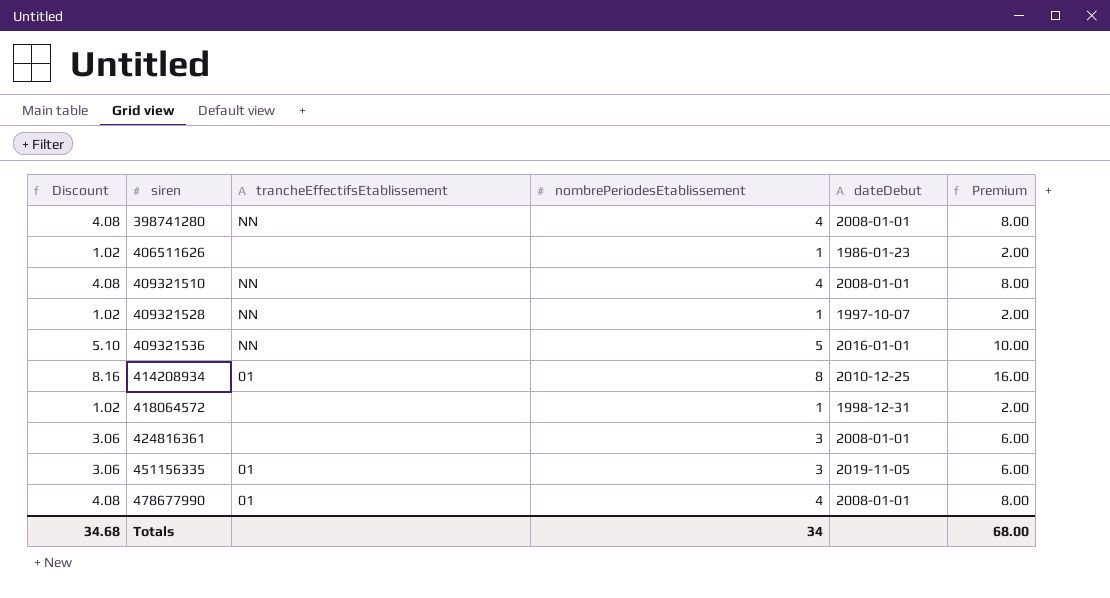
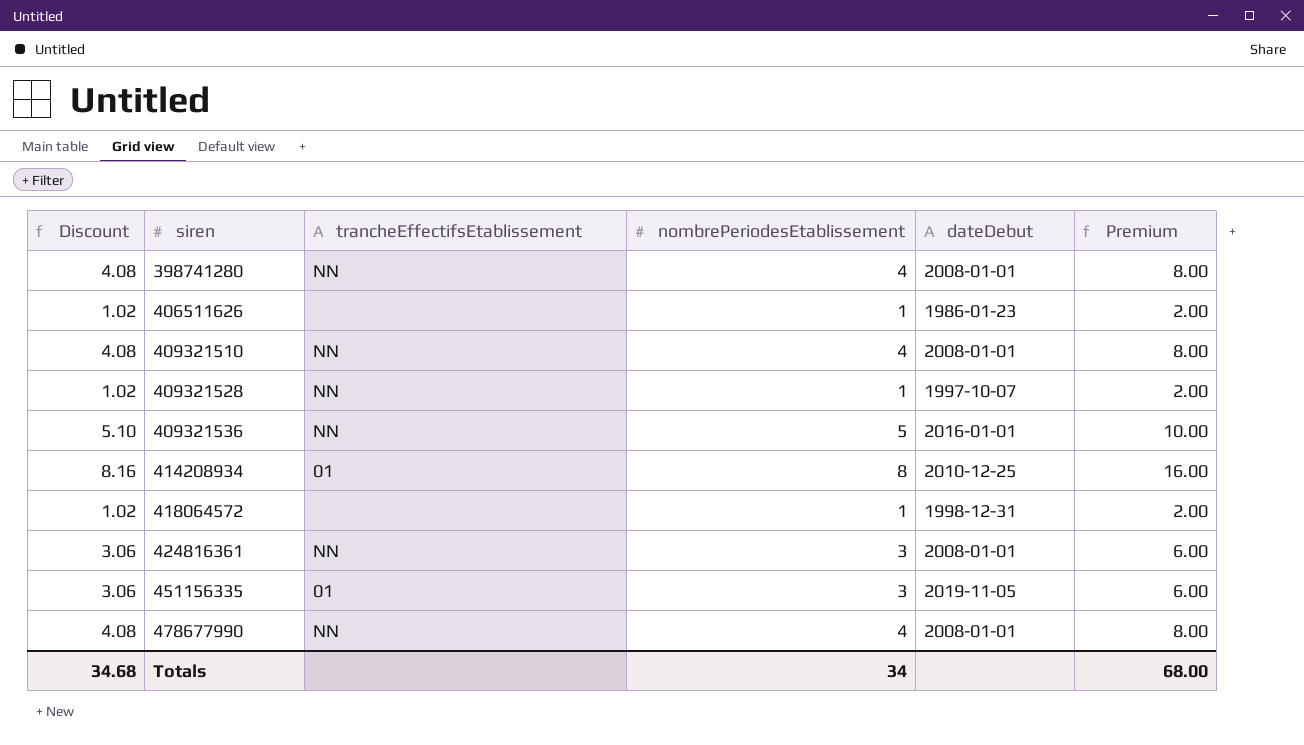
424816361 | trancheEffectifsEtablissement: none -> NN
478677990 | trancheEffectifsEtablissement: 01 -> NN

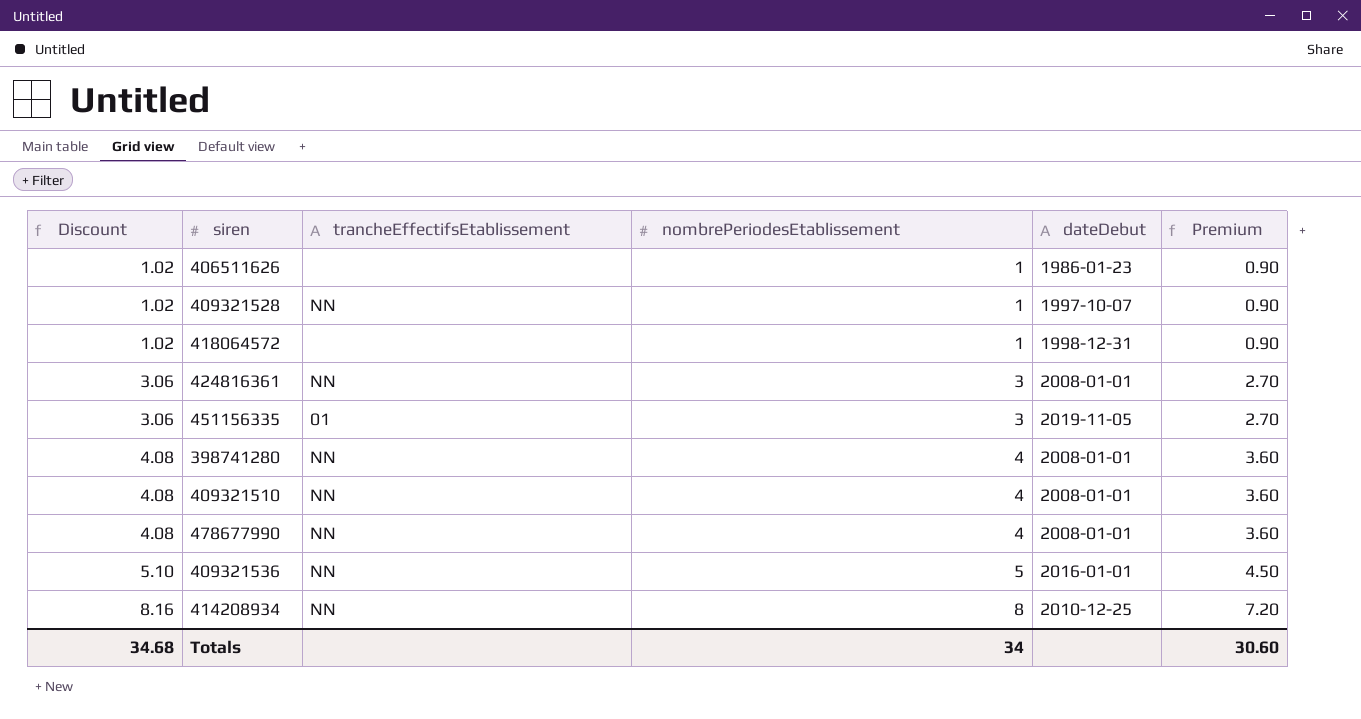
row order: siren ascending -> Discount ascending
column Premium | formula: [nombrePeriodesEtablissement] * 2 -> [nombrePeriodesEtablissement] * 0.9
414208934 | trancheEffectifsEtablissement: 01 -> NN
Totals | Premium: 68.00 -> 30.60

